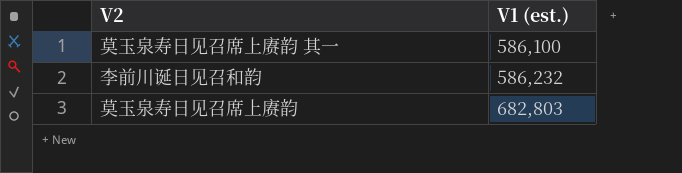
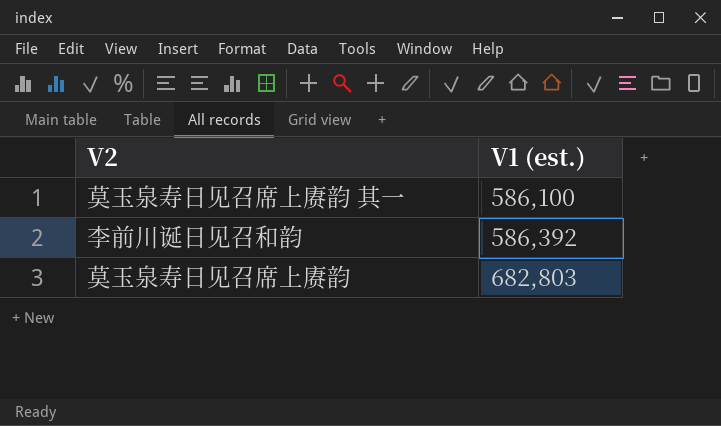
李前川诞日见召和韵 | V1 (est.): 586,232 -> 586,392

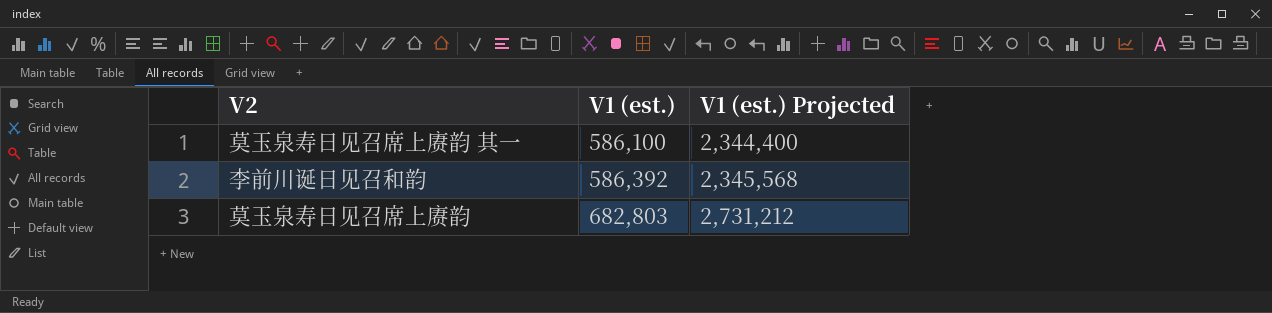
column V1 (est.) Projected | formula: none -> [V1 (est.)] * 4

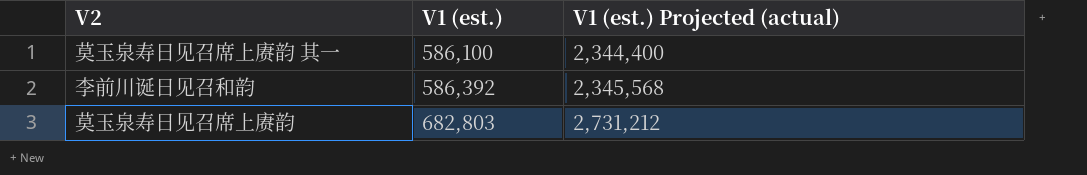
column name: V1 (est.) Projected -> V1 (est.) Projected (actual)

